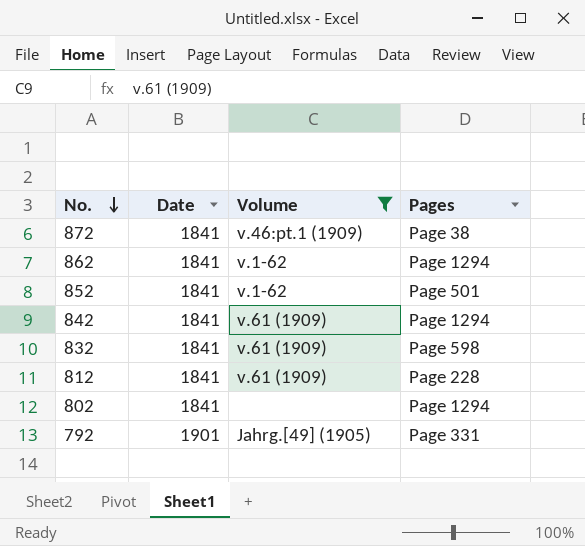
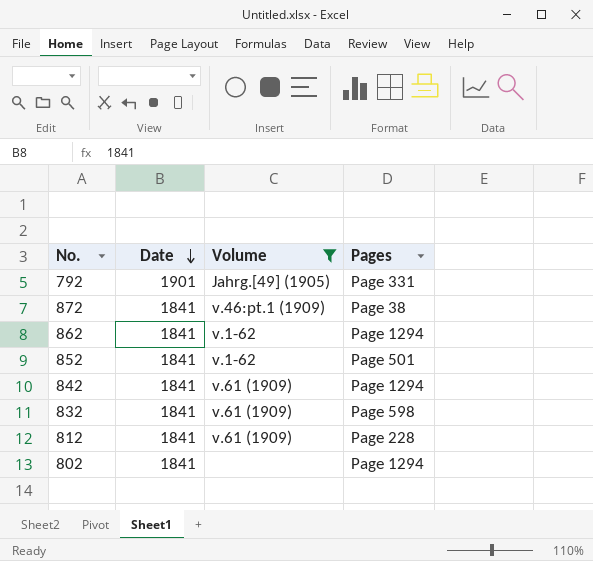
row order: No. descending -> Date descending

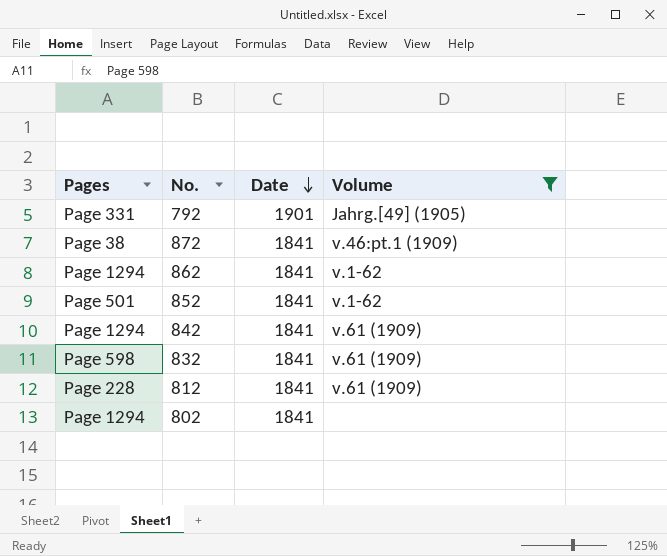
column Pages | position: 4 -> 1

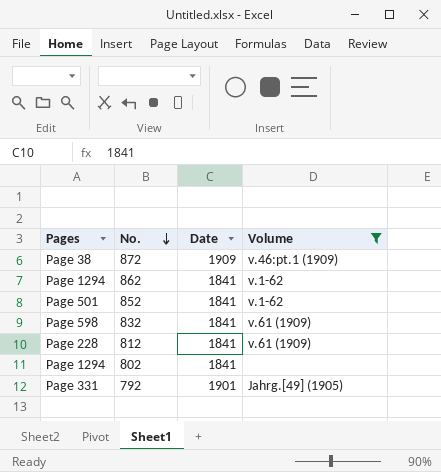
row order: Date descending -> No. descending
row 842: Page 1294 | 1841 | v.61 (1909) -> none
872 | Date: 1841 -> 1909

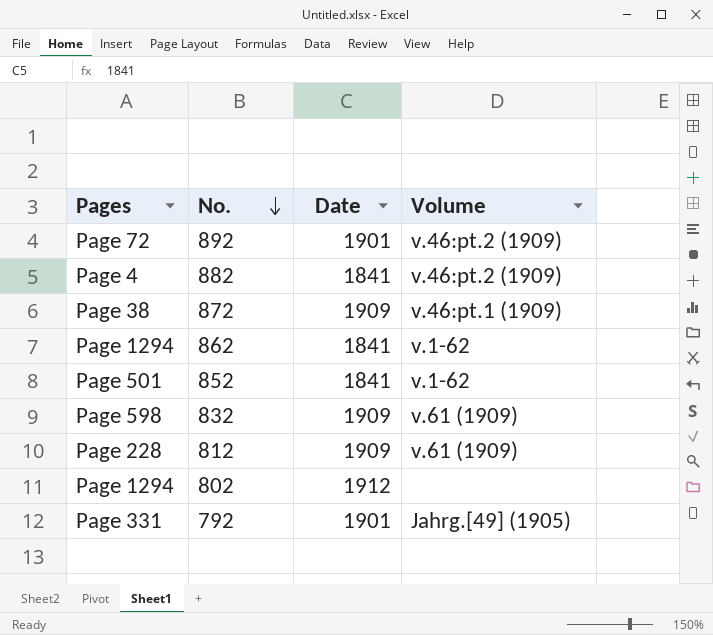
filter: Volume != v.46:pt.2 (1909) -> none
832 | Date: 1841 -> 1909
812 | Date: 1841 -> 1909
802 | Date: 1841 -> 1912

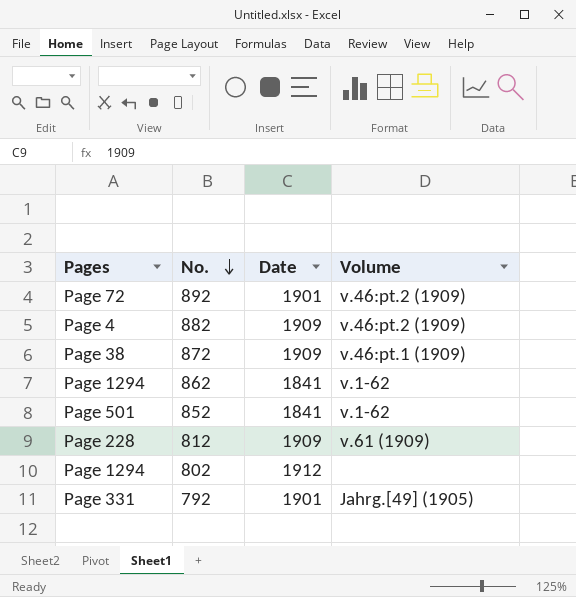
row 832: Page 598 | 1909 | v.61 (1909) -> none
882 | Date: 1841 -> 1909

